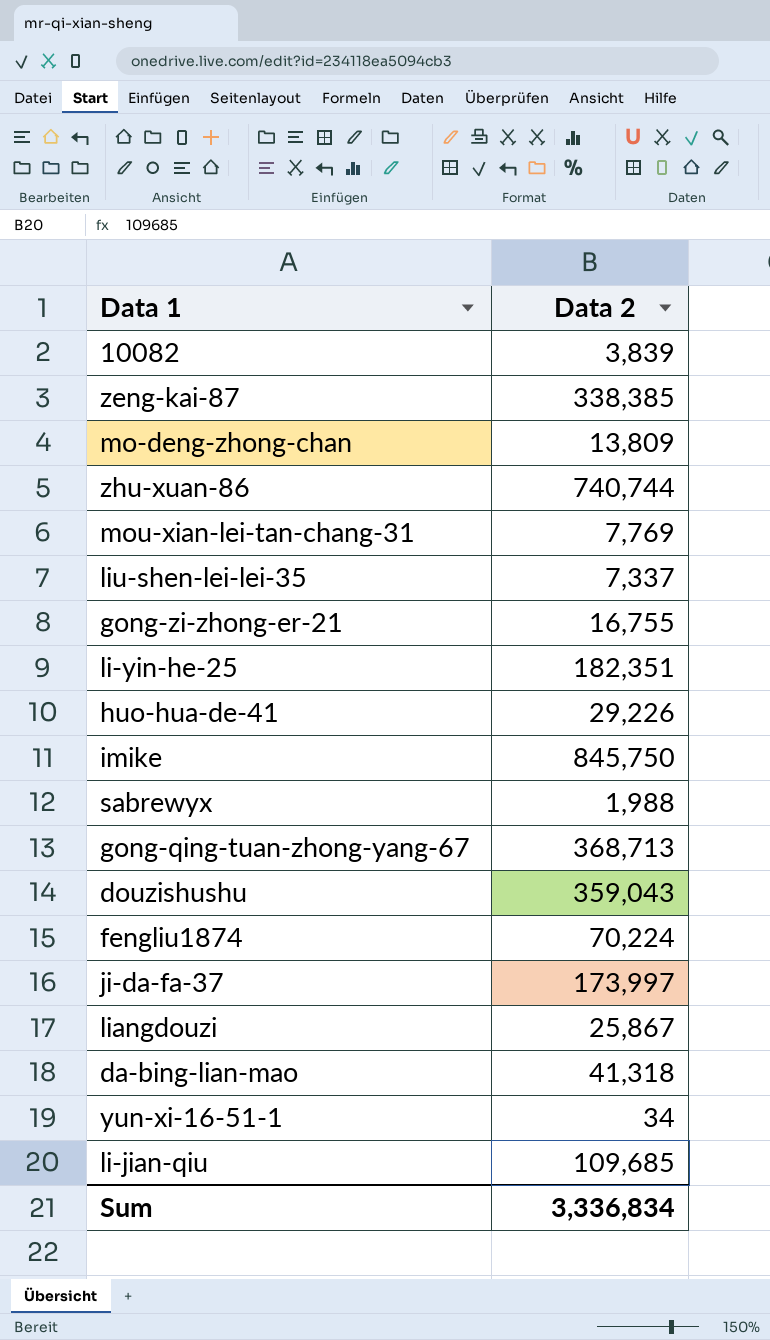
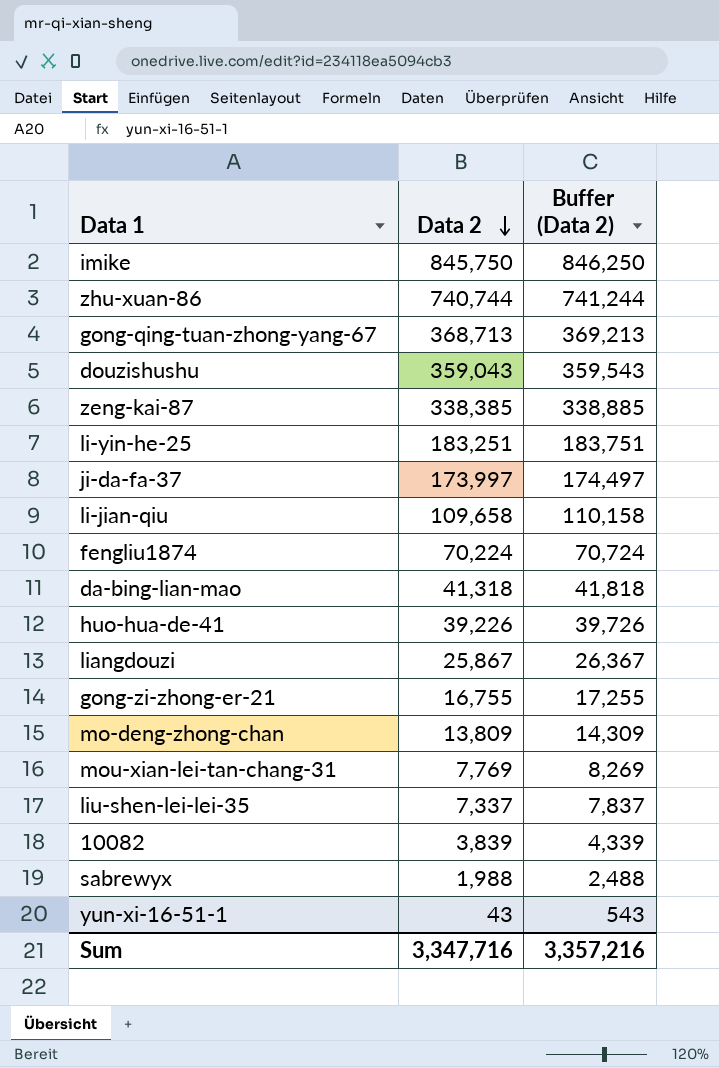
row order: none -> Data 2 descending
column Buffer (Data 2) | formula: none -> [Data 2] + 500
li-yin-he-25 | Data 2: 182,351 -> 183,251
li-jian-qiu | Data 2: 109,685 -> 109,658
huo-hua-de-41 | Data 2: 29,226 -> 39,226
yun-xi-16-51-1 | Data 2: 34 -> 43
Sum | Data 2: 3,336,834 -> 3,347,716

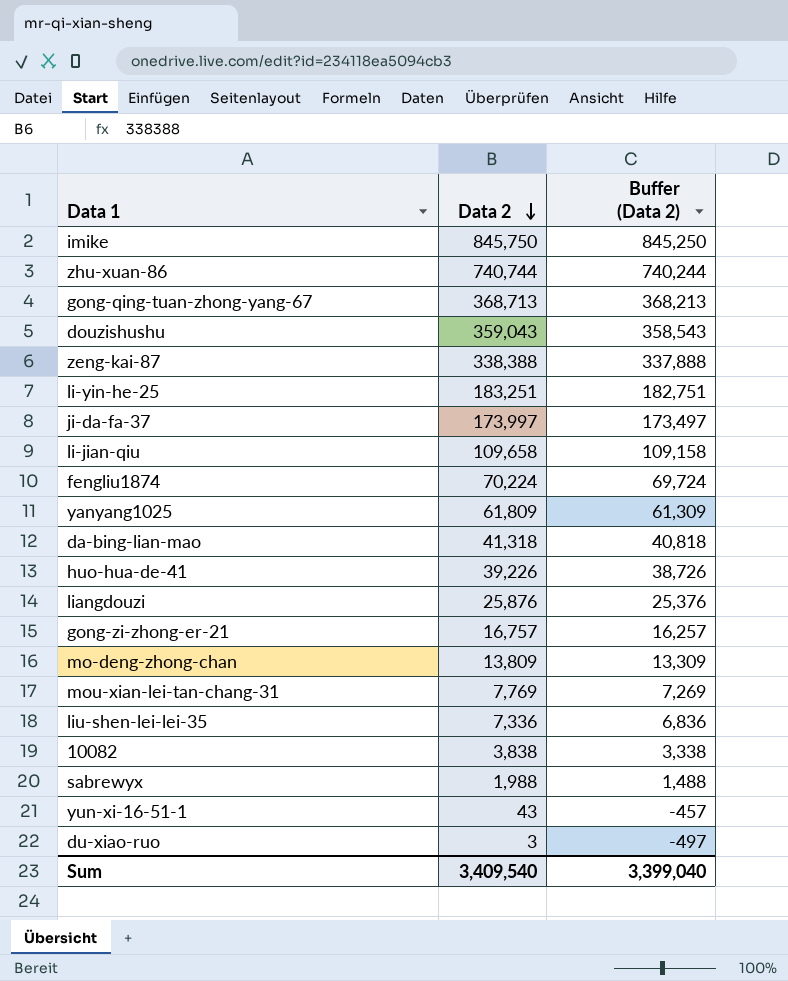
column Buffer (Data 2) | formula: [Data 2] + 500 -> [Data 2] - 500
zeng-kai-87 | Data 2: 338,385 -> 338,388
row yanyang1025: none -> 61,809 | 61,309
liangdouzi | Data 2: 25,867 -> 25,876
gong-zi-zhong-er-21 | Data 2: 16,755 -> 16,757
liu-shen-lei-lei-35 | Data 2: 7,337 -> 7,336
10082 | Data 2: 3,839 -> 3,838
row du-xiao-ruo: none -> 3 | -497
Sum | Data 2: 3,347,716 -> 3,409,540
Sum | Buffer (Data 2): 3,357,216 -> 3,399,040

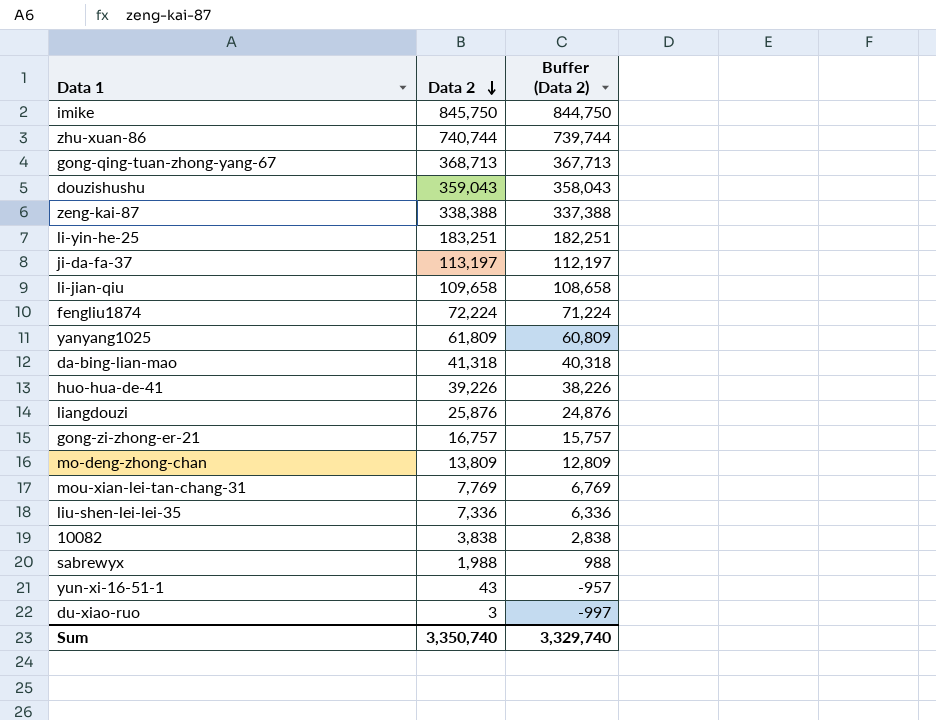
column Buffer (Data 2) | formula: [Data 2] - 500 -> [Data 2] - 1000
ji-da-fa-37 | Data 2: 173,997 -> 113,197
fengliu1874 | Data 2: 70,224 -> 72,224
Sum | Data 2: 3,409,540 -> 3,350,740
Sum | Buffer (Data 2): 3,399,040 -> 3,329,740

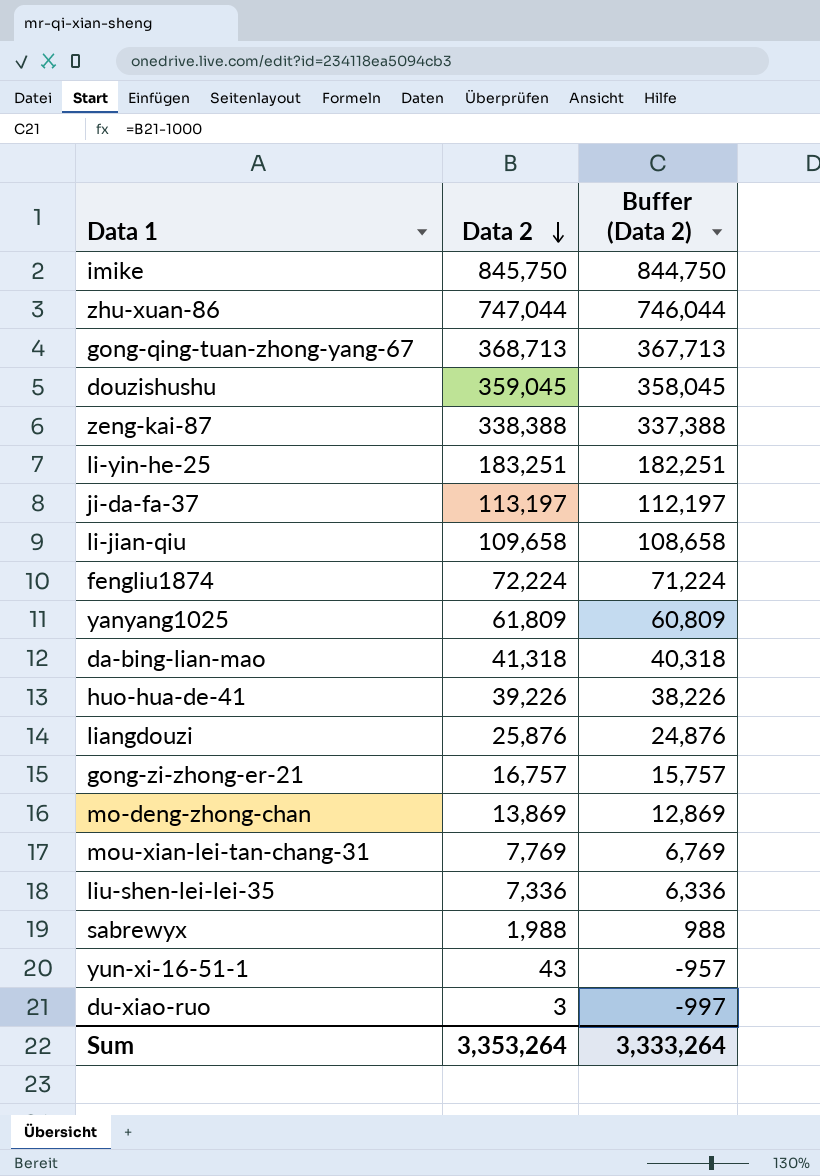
row 10082: 3,838 | 2,838 -> none
zhu-xuan-86 | Data 2: 740,744 -> 747,044
zhu-xuan-86 | Buffer (Data 2): 739,744 -> 746,044
douzishushu | Data 2: 359,043 -> 359,045
douzishushu | Buffer (Data 2): 358,043 -> 358,045
mo-deng-zhong-chan | Data 2: 13,809 -> 13,869
mo-deng-zhong-chan | Buffer (Data 2): 12,809 -> 12,869
Sum | Data 2: 3,350,740 -> 3,353,264
Sum | Buffer (Data 2): 3,329,740 -> 3,333,264

